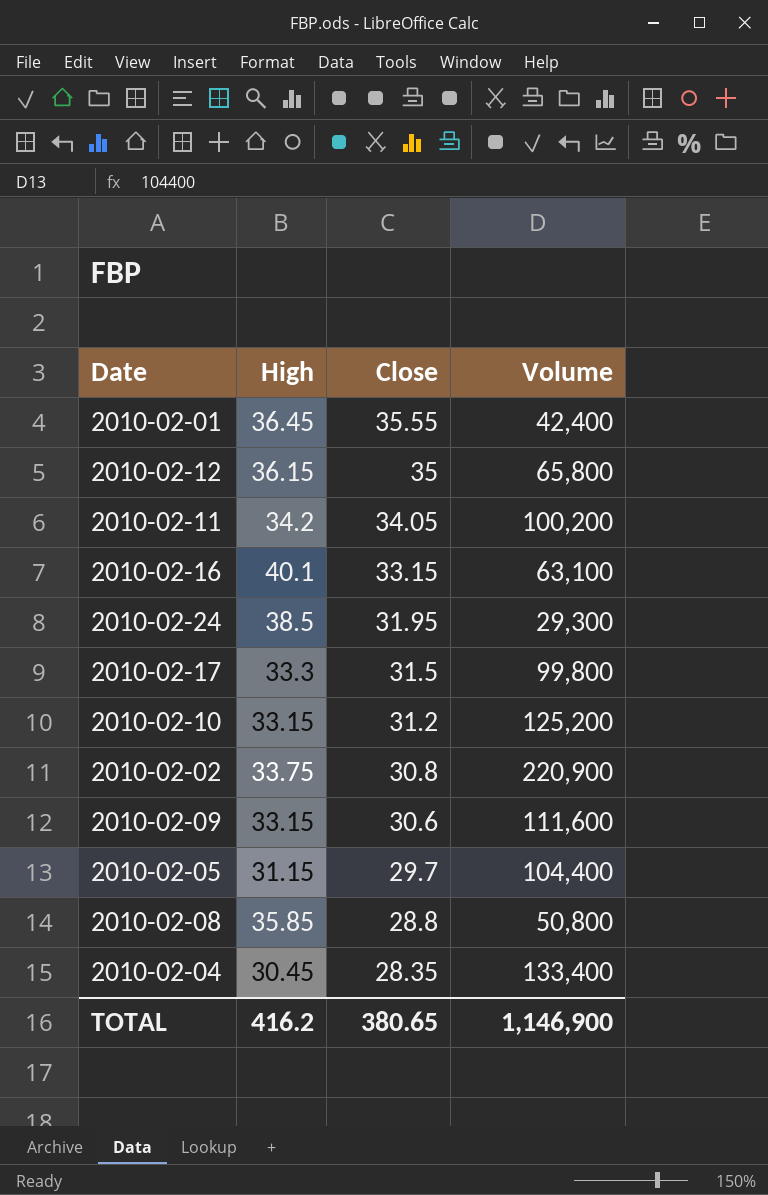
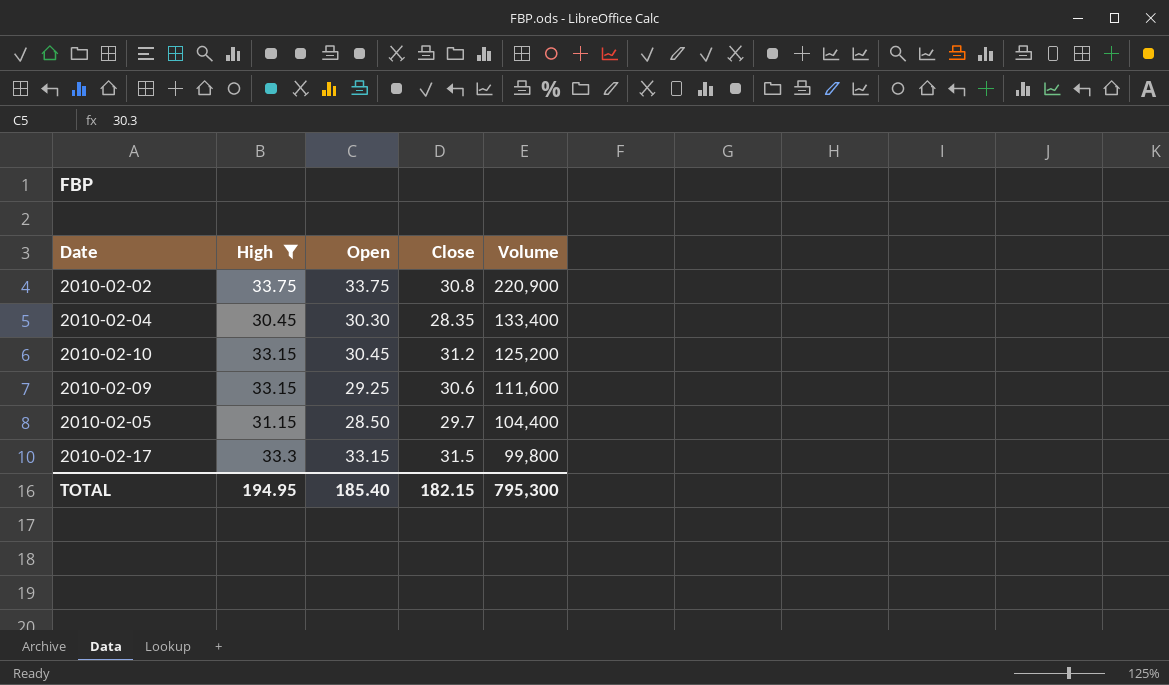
filter: none -> High <= 33.75
row order: Close descending -> Volume descending
column Open | position: none -> 3
TOTAL | High: 416.2 -> 194.95
TOTAL | Close: 380.65 -> 182.15
TOTAL | Volume: 1,146,900 -> 795,300

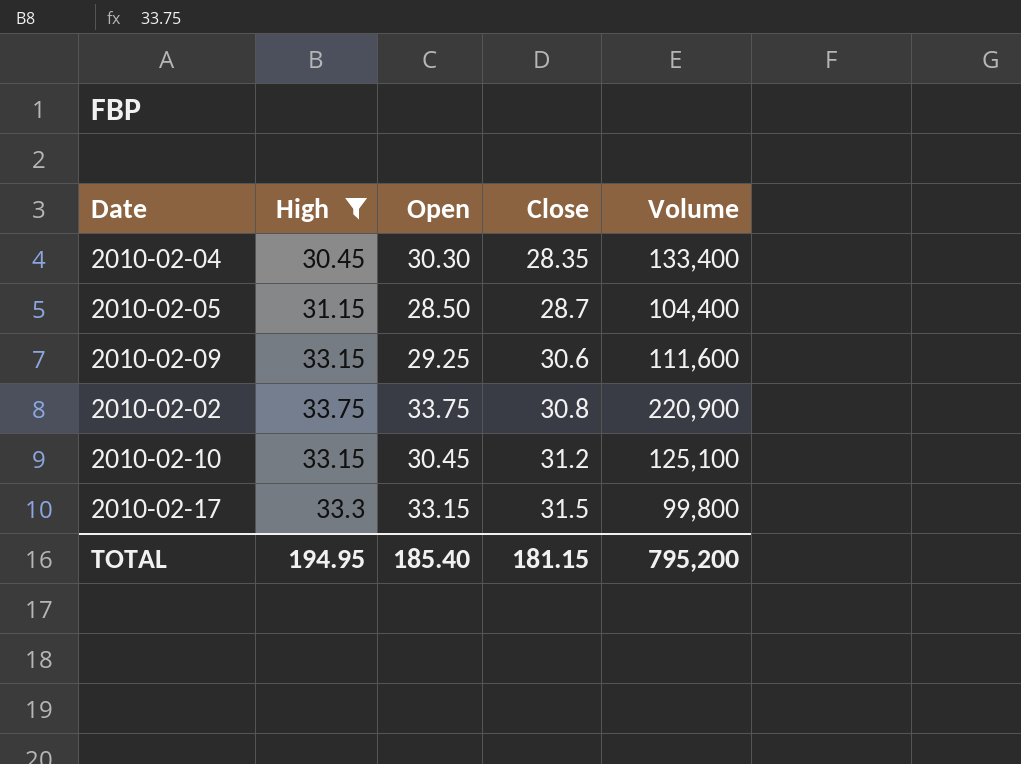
row order: Volume descending -> Close ascending
2010-02-05 | Close: 29.7 -> 28.7
2010-02-10 | Volume: 125,200 -> 125,100
TOTAL | Close: 182.15 -> 181.15
TOTAL | Volume: 795,300 -> 795,200

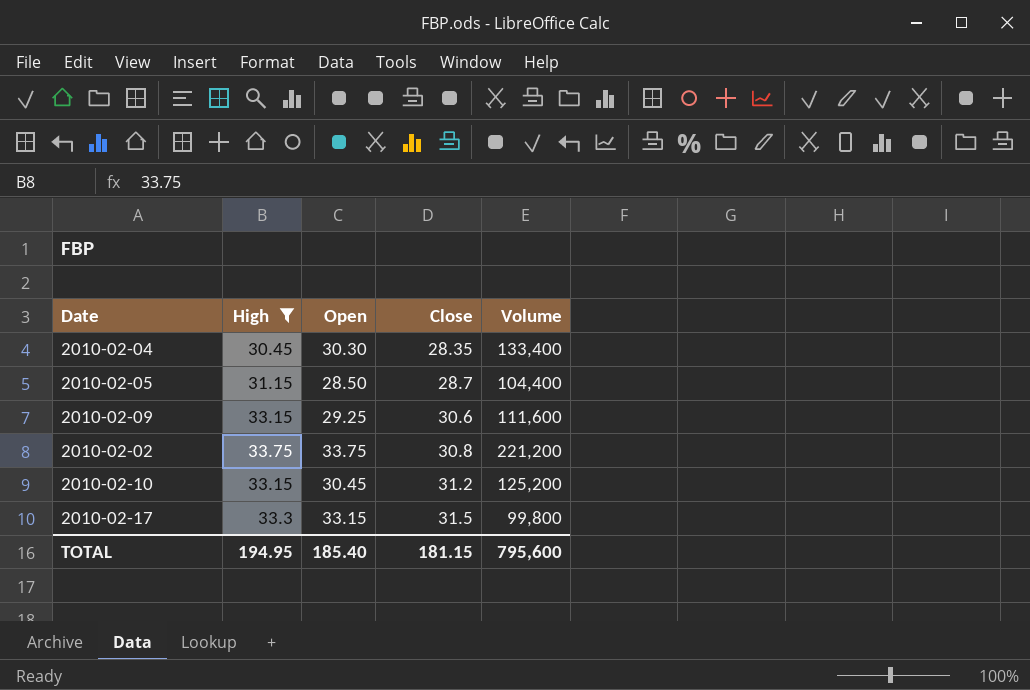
2010-02-02 | Volume: 220,900 -> 221,200
2010-02-10 | Volume: 125,100 -> 125,200
TOTAL | Volume: 795,200 -> 795,600

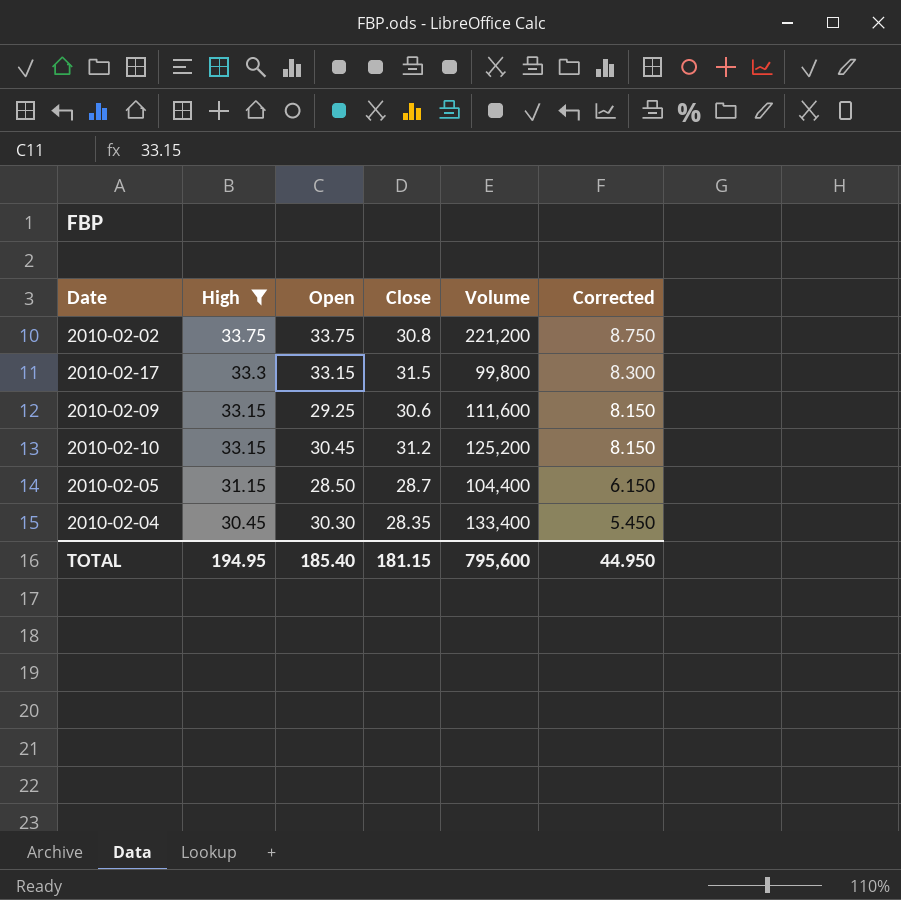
row order: Close ascending -> High descending
column Corrected | formula: none -> [High] - 25

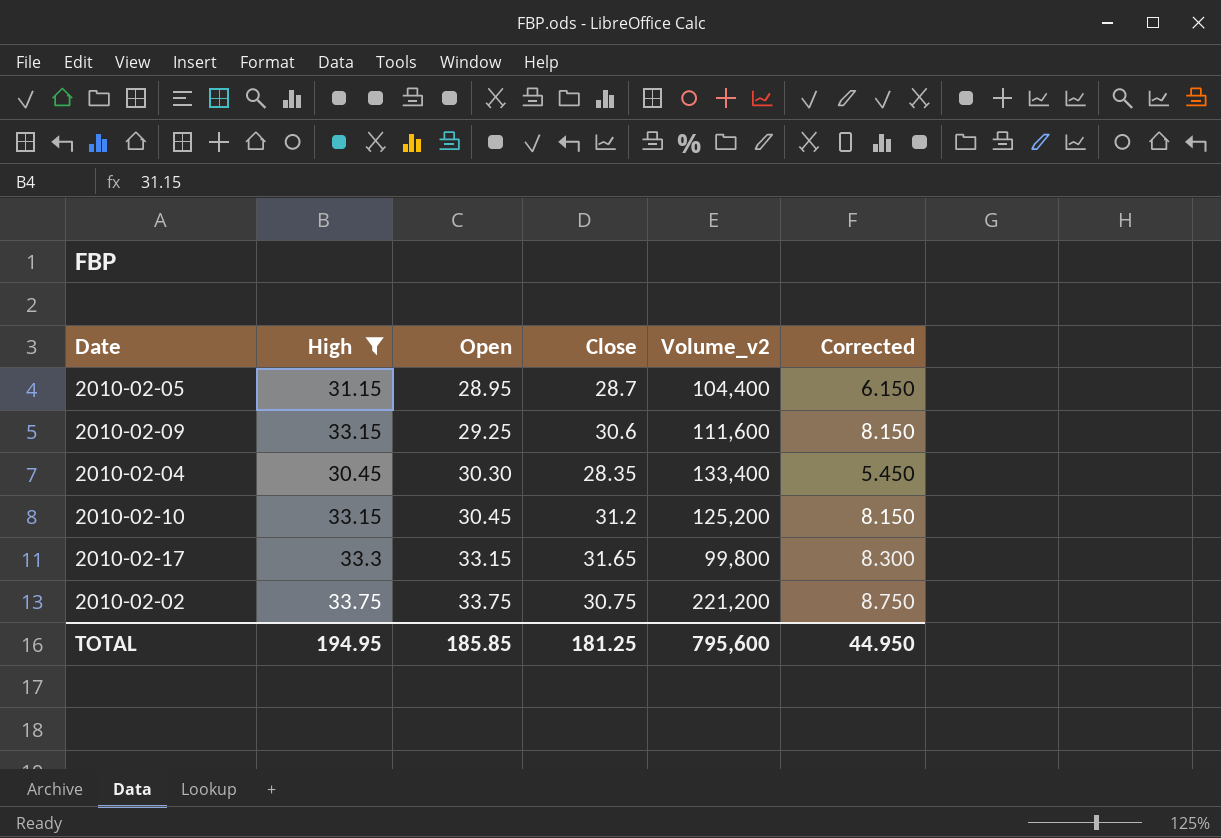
row order: High descending -> Open ascending
column name: Volume -> Volume_v2
2010-02-05 | Open: 28.50 -> 28.95
2010-02-17 | Close: 31.5 -> 31.65
2010-02-02 | Close: 30.8 -> 30.75
TOTAL | Open: 185.40 -> 185.85
TOTAL | Close: 181.15 -> 181.25

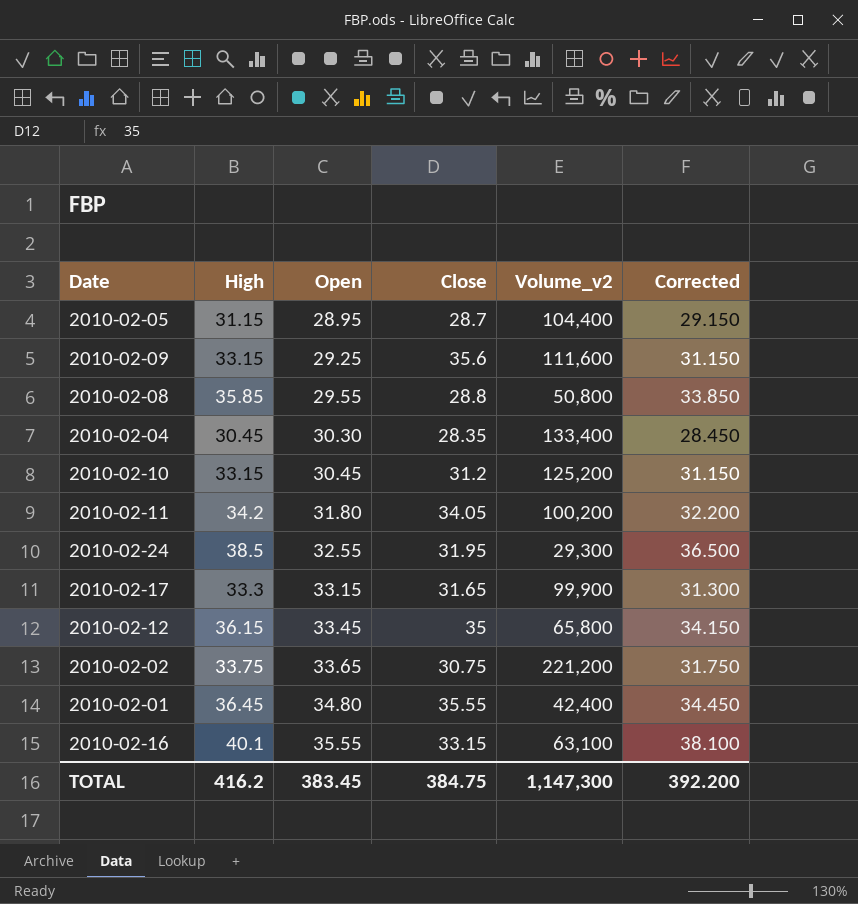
filter: High <= 33.75 -> none
column Corrected | formula: [High] - 25 -> [High] - 2
2010-02-09 | Close: 30.6 -> 35.6
2010-02-17 | Volume_v2: 99,800 -> 99,900
2010-02-02 | Open: 33.75 -> 33.65
TOTAL | High: 194.95 -> 416.2
TOTAL | Open: 185.85 -> 383.45
TOTAL | Close: 181.25 -> 384.75
TOTAL | Volume_v2: 795,600 -> 1,147,300
TOTAL | Corrected: 44.950 -> 392.200

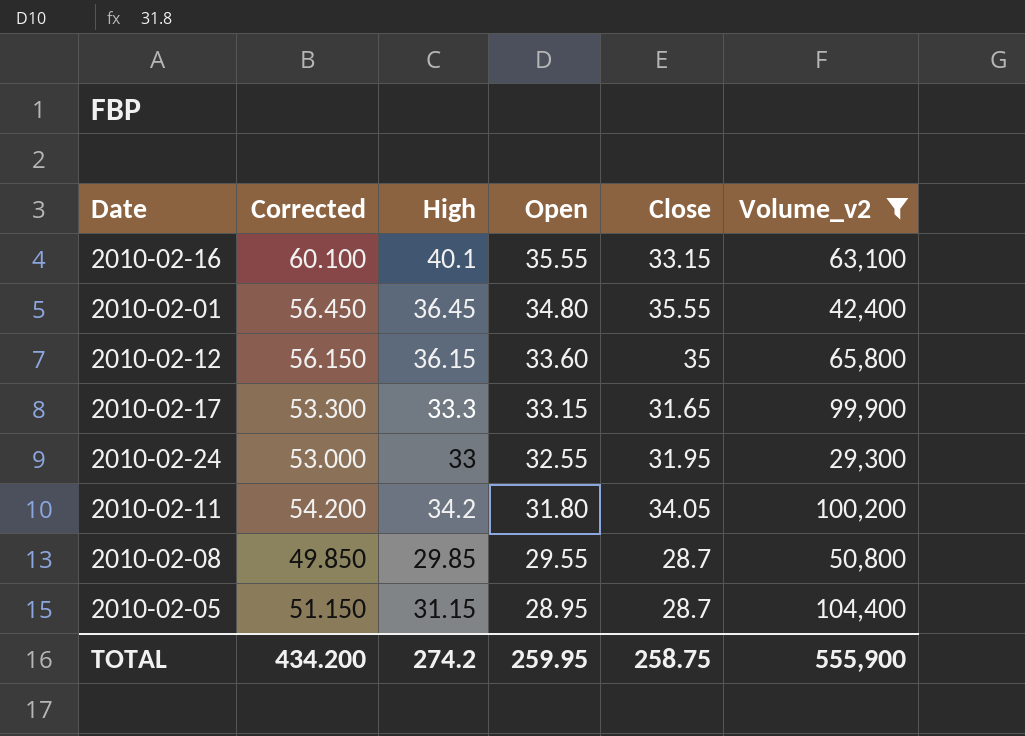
filter: none -> Volume_v2 <= 104,400
row order: Open ascending -> Open descending
column Corrected | formula: [High] - 2 -> [High] + 20
column Corrected | position: 6 -> 2
2010-02-12 | Open: 33.45 -> 33.60
2010-02-24 | High: 38.5 -> 33
2010-02-08 | High: 35.85 -> 29.85
2010-02-08 | Close: 28.8 -> 28.7
TOTAL | Corrected: 392.200 -> 434.200
TOTAL | High: 416.2 -> 274.2
TOTAL | Open: 383.45 -> 259.95
TOTAL | Close: 384.75 -> 258.75
TOTAL | Volume_v2: 1,147,300 -> 555,900

